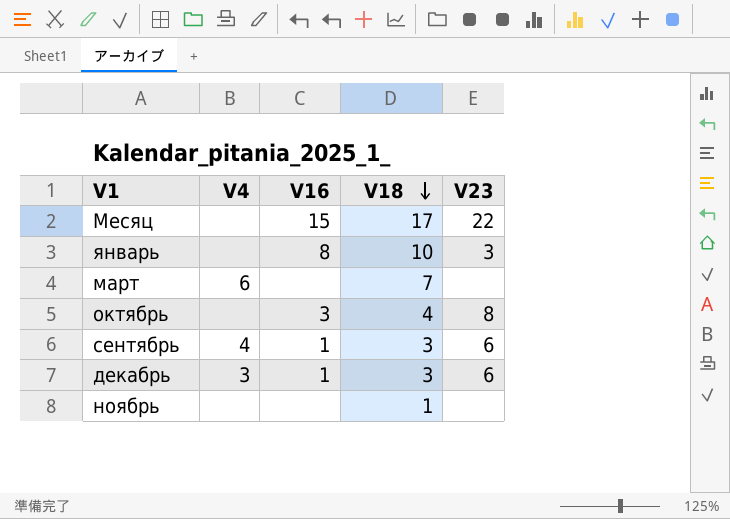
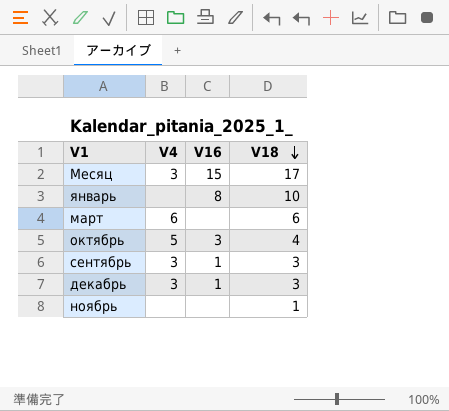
column V23 | position: 5 -> none
Месяц | V4: none -> 3
март | V18: 7 -> 6
октябрь | V4: none -> 5
сентябрь | V4: 4 -> 3

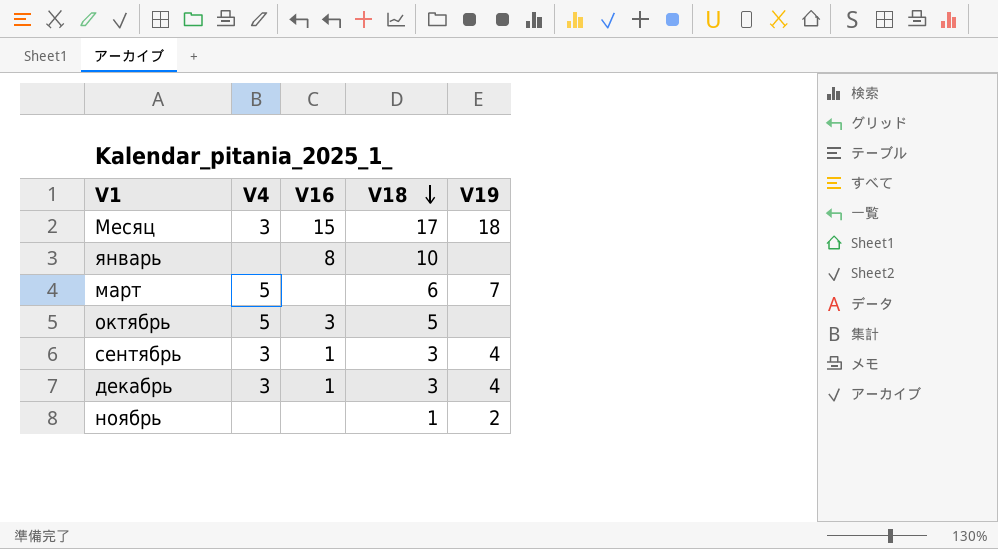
column V19 | position: none -> 5
март | V4: 6 -> 5
октябрь | V18: 4 -> 5

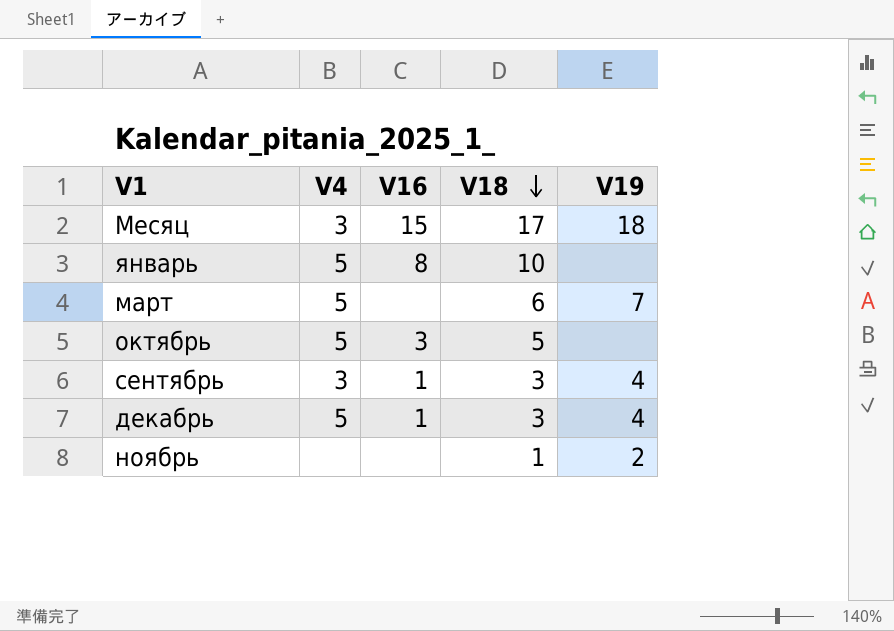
январь | V4: none -> 5
декабрь | V4: 3 -> 5

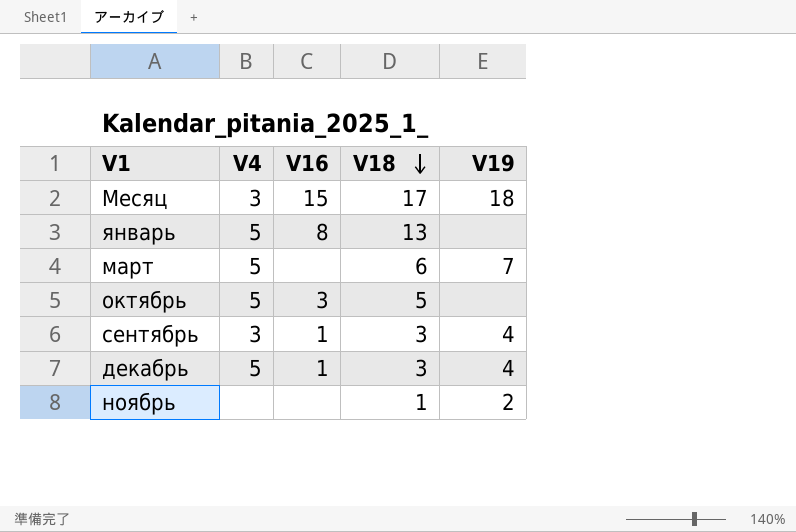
январь | V18: 10 -> 13

